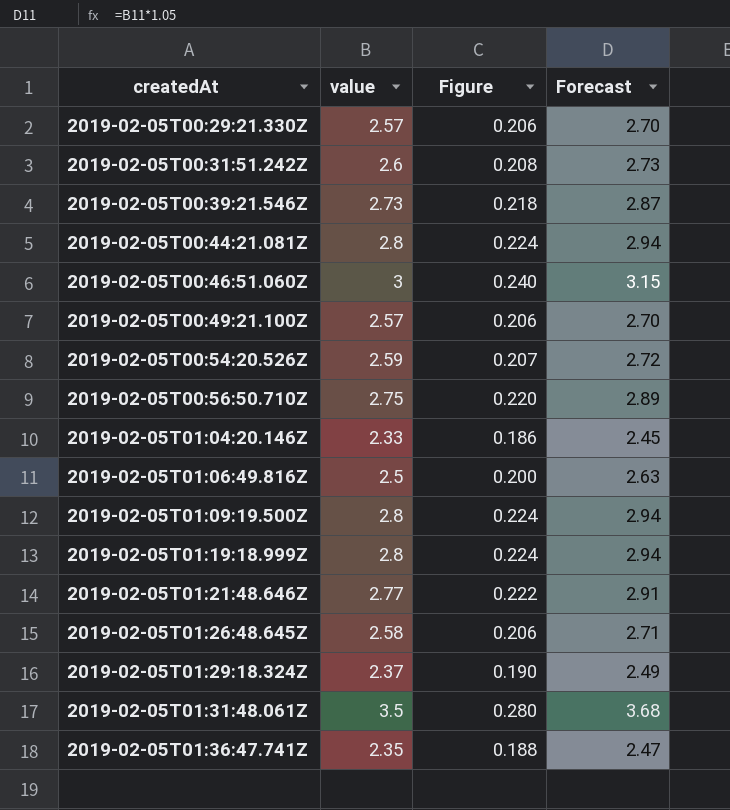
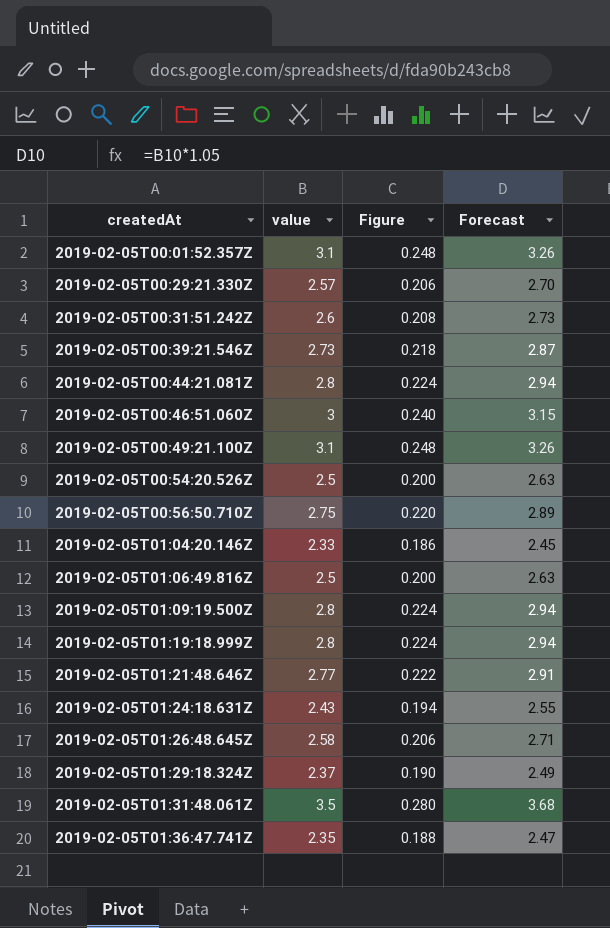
row 2019-02-05T00:01:52.357Z: none -> 3.1 | 0.248 | 3.26
2019-02-05T00:49:21.100Z | value: 2.57 -> 3.1
2019-02-05T00:49:21.100Z | Figure: 0.206 -> 0.248
2019-02-05T00:49:21.100Z | Forecast: 2.70 -> 3.26
2019-02-05T00:54:20.526Z | value: 2.59 -> 2.5
2019-02-05T00:54:20.526Z | Figure: 0.207 -> 0.200
2019-02-05T00:54:20.526Z | Forecast: 2.72 -> 2.63
row 2019-02-05T01:24:18.631Z: none -> 2.43 | 0.194 | 2.55

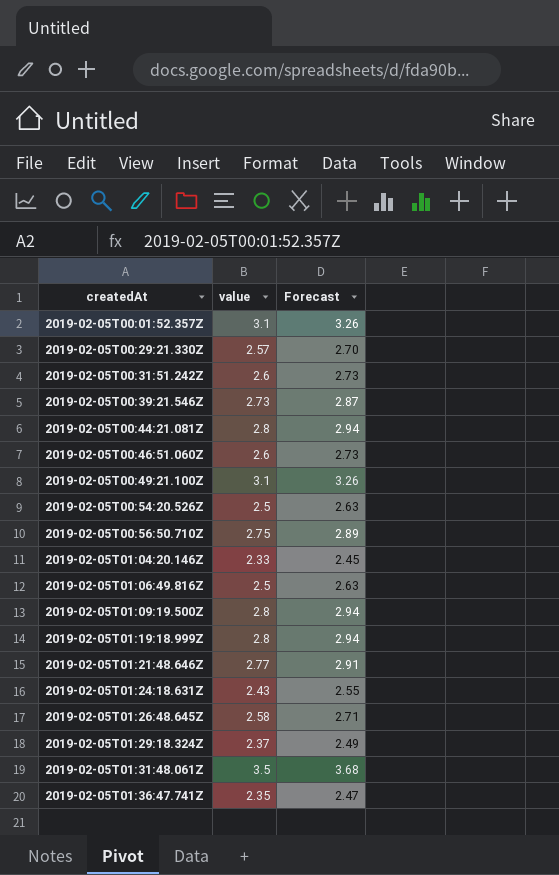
column Figure | formula: [value] * 0.08 -> none
2019-02-05T00:46:51.060Z | value: 3 -> 2.6
2019-02-05T00:46:51.060Z | Forecast: 3.15 -> 2.73

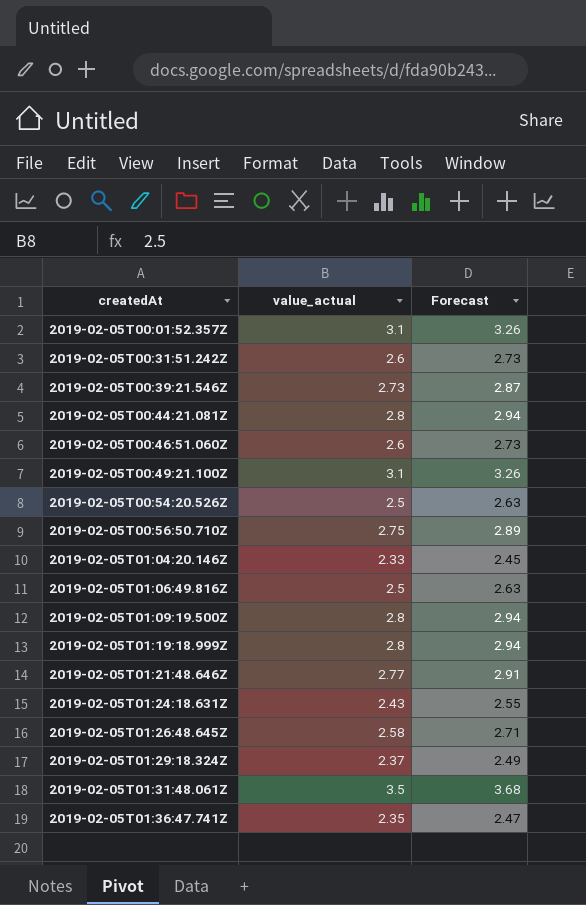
column name: value -> value_actual
row 2019-02-05T00:29:21.330Z: 2.57 | 2.70 -> none

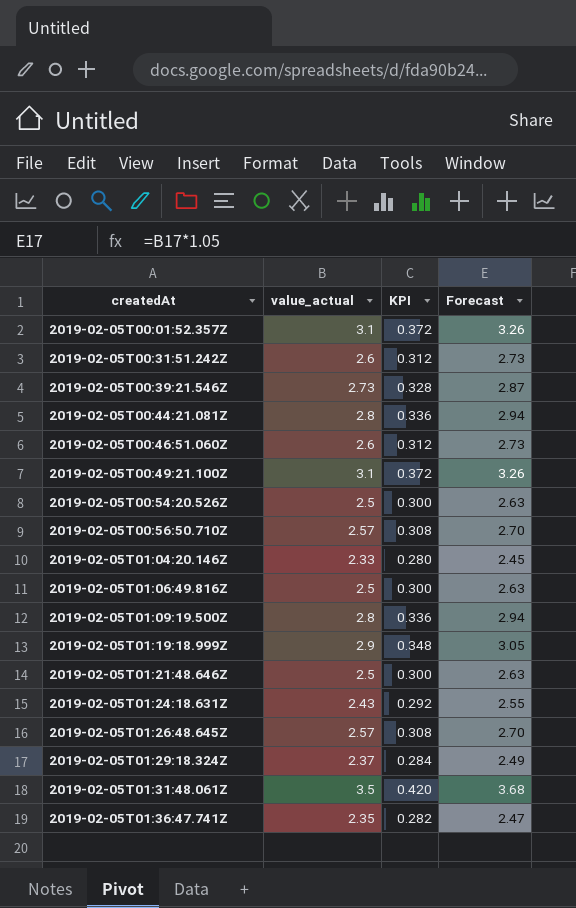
column KPI | formula: none -> [value_actual] * 0.12
2019-02-05T00:56:50.710Z | value_actual: 2.75 -> 2.57
2019-02-05T00:56:50.710Z | Forecast: 2.89 -> 2.70
2019-02-05T01:19:18.999Z | value_actual: 2.8 -> 2.9
2019-02-05T01:19:18.999Z | Forecast: 2.94 -> 3.05
2019-02-05T01:21:48.646Z | value_actual: 2.77 -> 2.5
2019-02-05T01:21:48.646Z | Forecast: 2.91 -> 2.63
2019-02-05T01:26:48.645Z | value_actual: 2.58 -> 2.57
2019-02-05T01:26:48.645Z | Forecast: 2.71 -> 2.70

